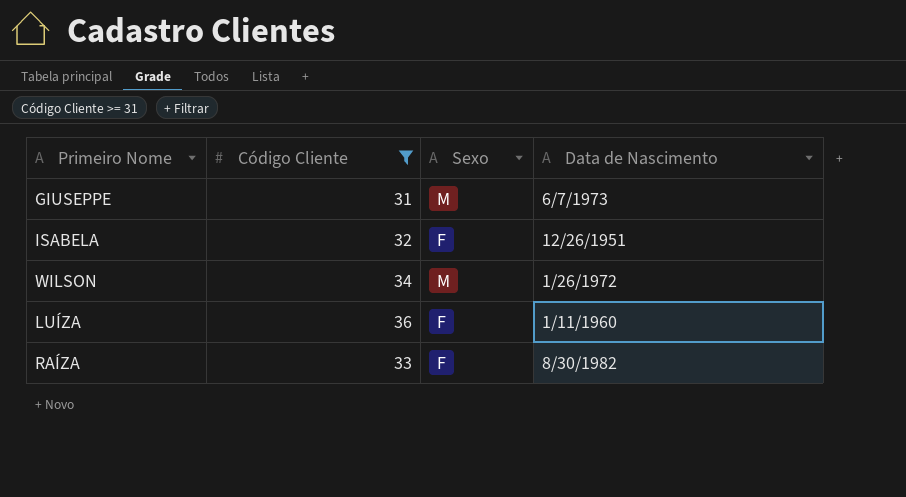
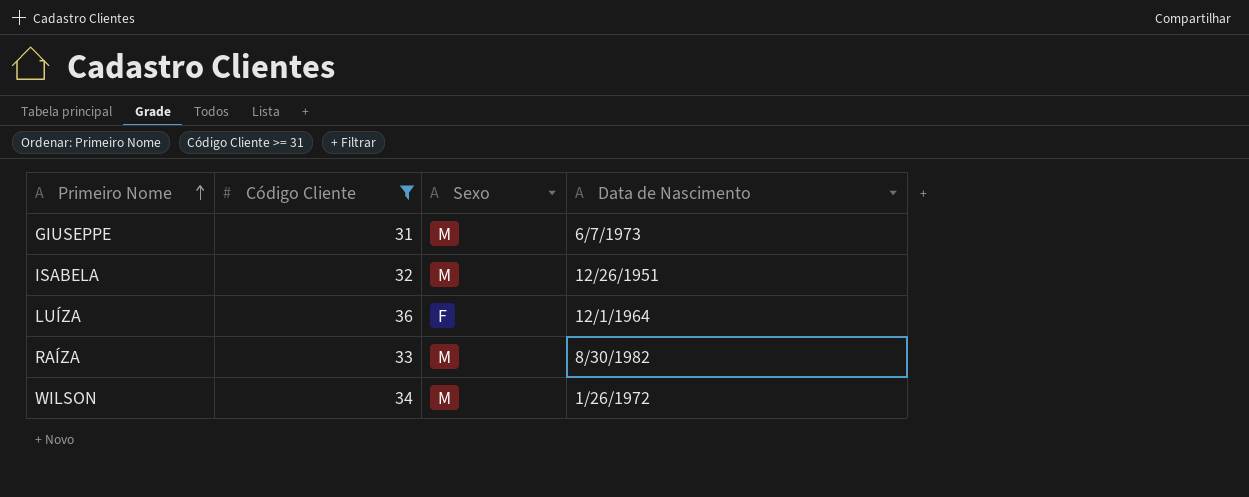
row order: none -> Primeiro Nome ascending
ISABELA | Sexo: F -> M
LUÍZA | Data de Nascimento: 1/11/1960 -> 12/1/1964
RAÍZA | Sexo: F -> M

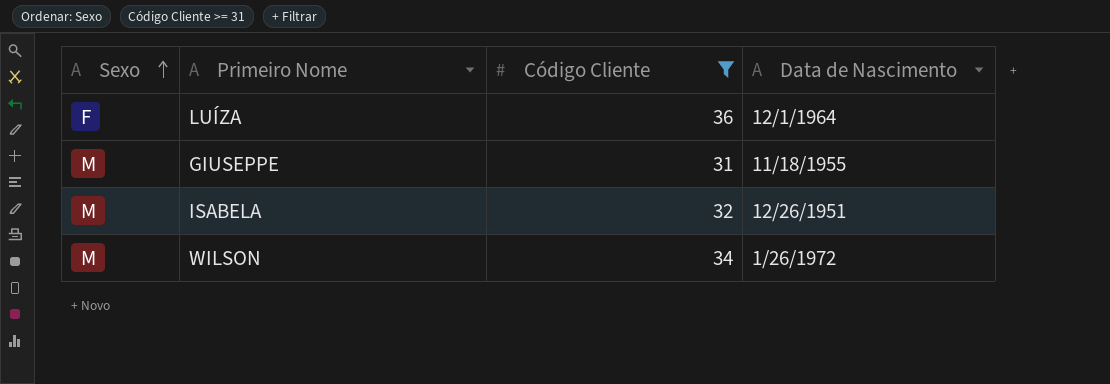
row order: Primeiro Nome ascending -> Sexo ascending
column Sexo | position: 3 -> 1
row RAÍZA: 33 | M | 8/30/1982 -> none
GIUSEPPE | Data de Nascimento: 6/7/1973 -> 11/18/1955

